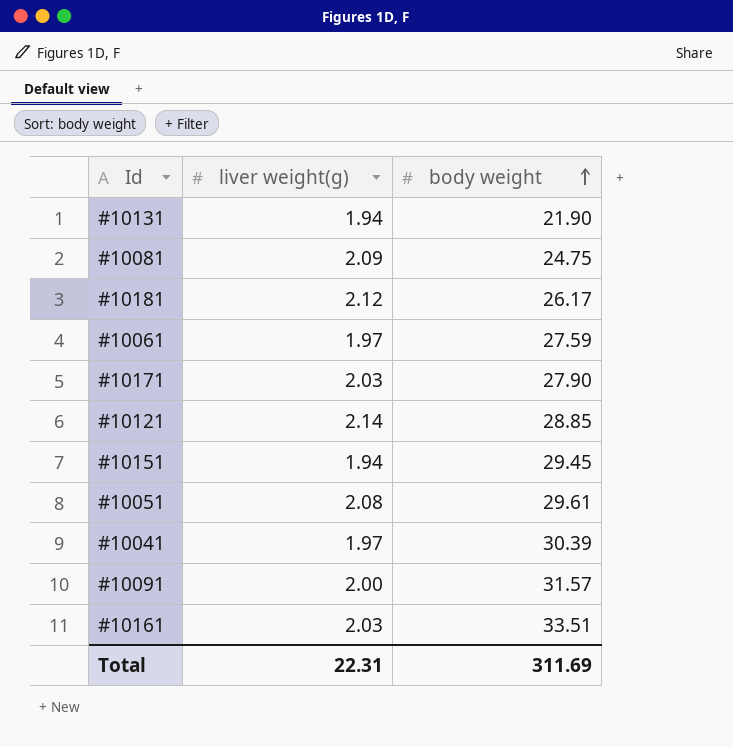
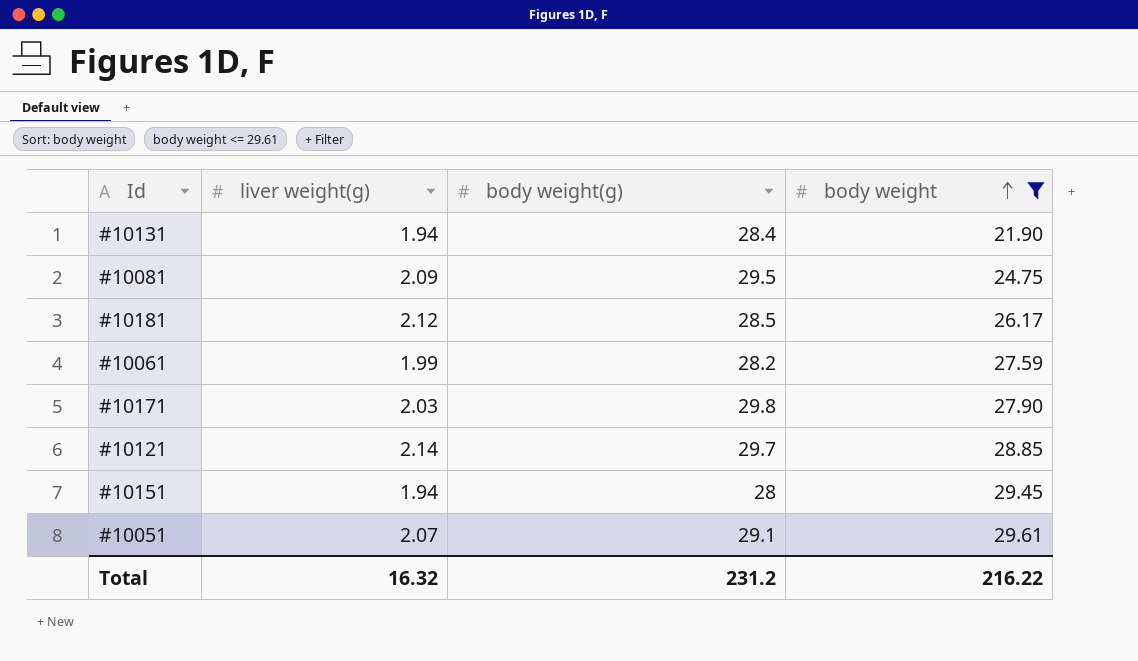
filter: none -> body weight <= 29.61
column body weight(g) | position: none -> 3
#10061 | liver weight(g): 1.97 -> 1.99
#10051 | liver weight(g): 2.08 -> 2.07
Total | liver weight(g): 22.31 -> 16.32
Total | body weight: 311.69 -> 216.22

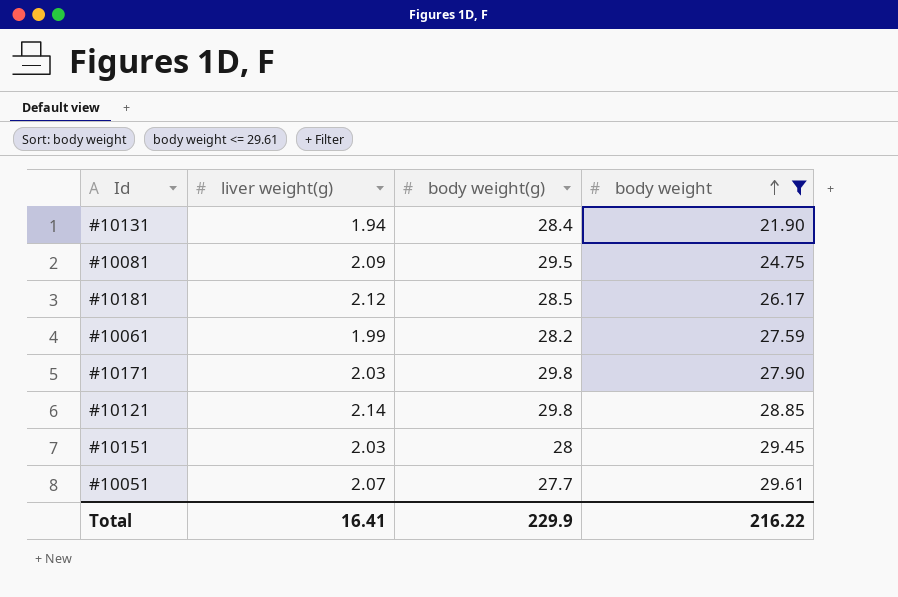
#10121 | body weight(g): 29.7 -> 29.8
#10151 | liver weight(g): 1.94 -> 2.03
#10051 | body weight(g): 29.1 -> 27.7
Total | liver weight(g): 16.32 -> 16.41
Total | body weight(g): 231.2 -> 229.9

